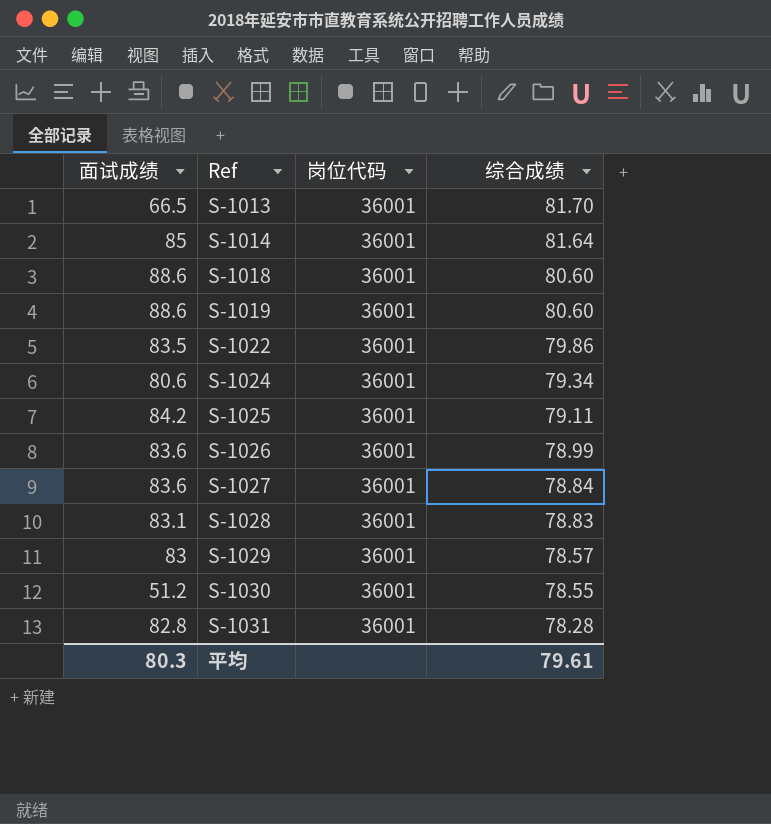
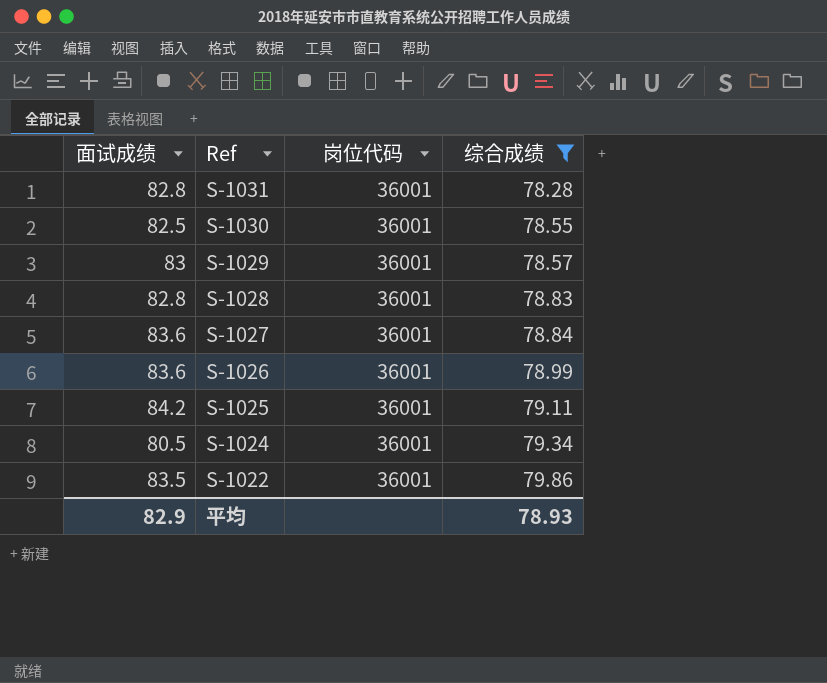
filter: none -> 综合成绩 <= 79.86
row order: Ref ascending -> Ref descending
S-1030 | 面试成绩: 51.2 -> 82.5
S-1028 | 面试成绩: 83.1 -> 82.8
S-1024 | 面试成绩: 80.6 -> 80.5
平均 | 面试成绩: 80.3 -> 82.9
平均 | 综合成绩: 79.61 -> 78.93

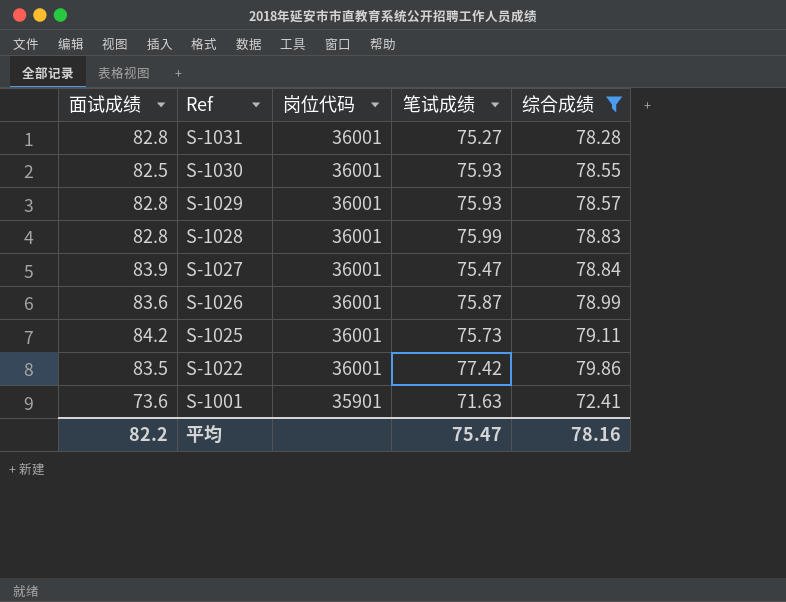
column 笔试成绩 | position: none -> 4
row S-1024: 80.5 | 36001 | 79.34 -> none
S-1029 | 面试成绩: 83 -> 82.8
S-1027 | 面试成绩: 83.6 -> 83.9
row S-1001: none -> 73.6 | 35901 | 71.63 | 72.41
平均 | 面试成绩: 82.9 -> 82.2
平均 | 综合成绩: 78.93 -> 78.16

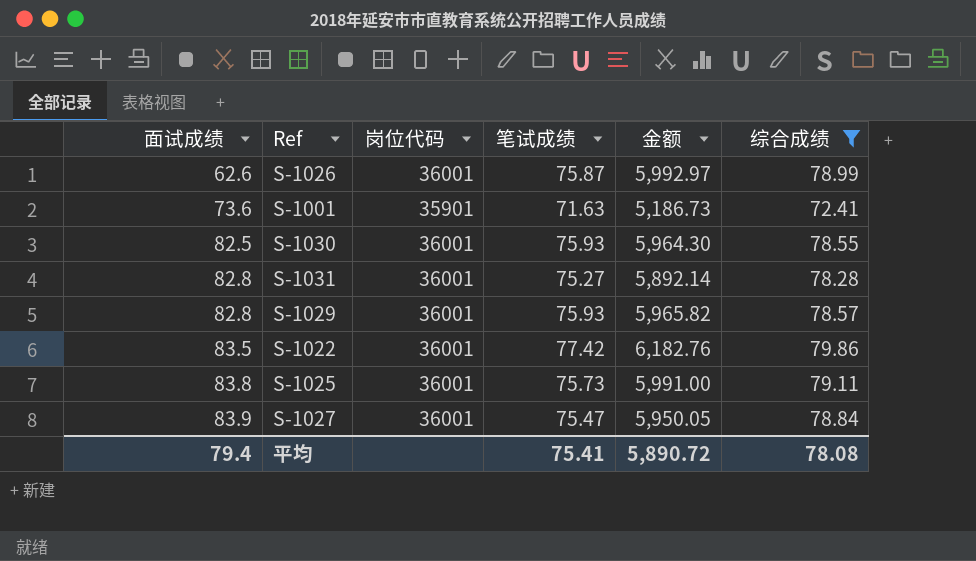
row order: Ref descending -> 面试成绩 ascending
column 金额 | formula: none -> [笔试成绩] * [综合成绩]
row S-1028: 82.8 | 36001 | 75.99 | 78.83 -> none
S-1026 | 面试成绩: 83.6 -> 62.6
S-1025 | 面试成绩: 84.2 -> 83.8
平均 | 面试成绩: 82.2 -> 79.4
平均 | 笔试成绩: 75.47 -> 75.41
平均 | 综合成绩: 78.16 -> 78.08

